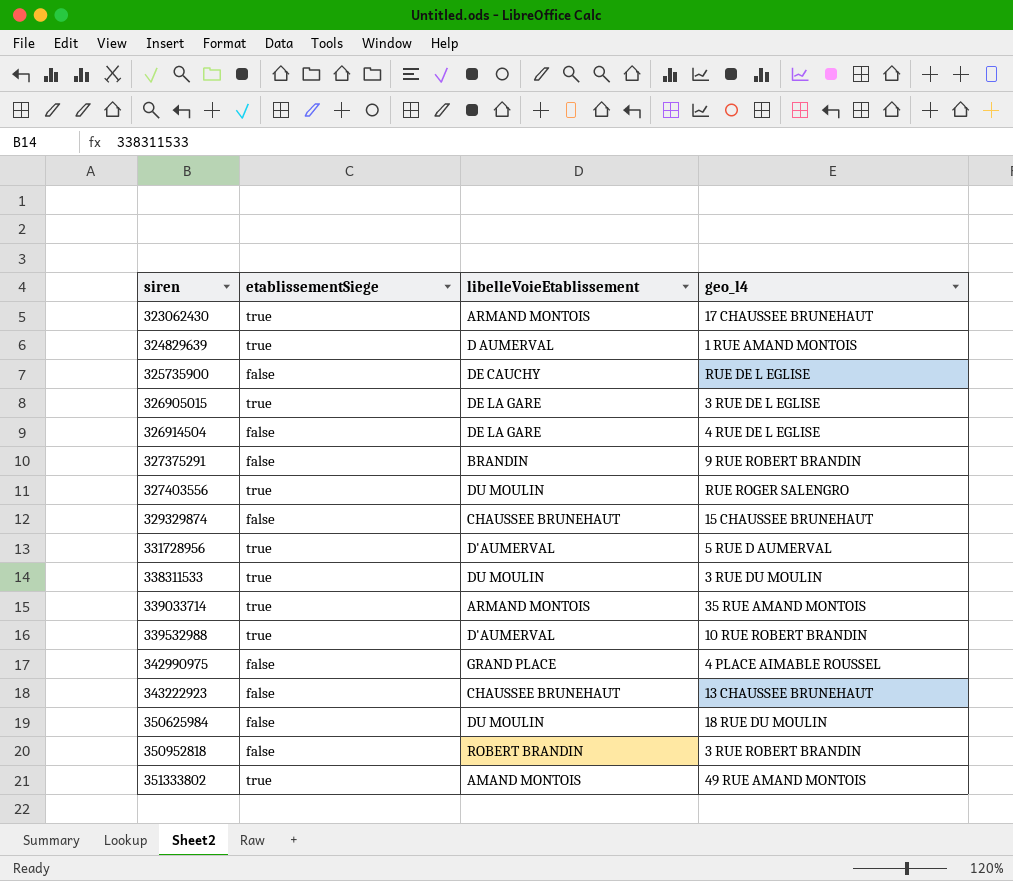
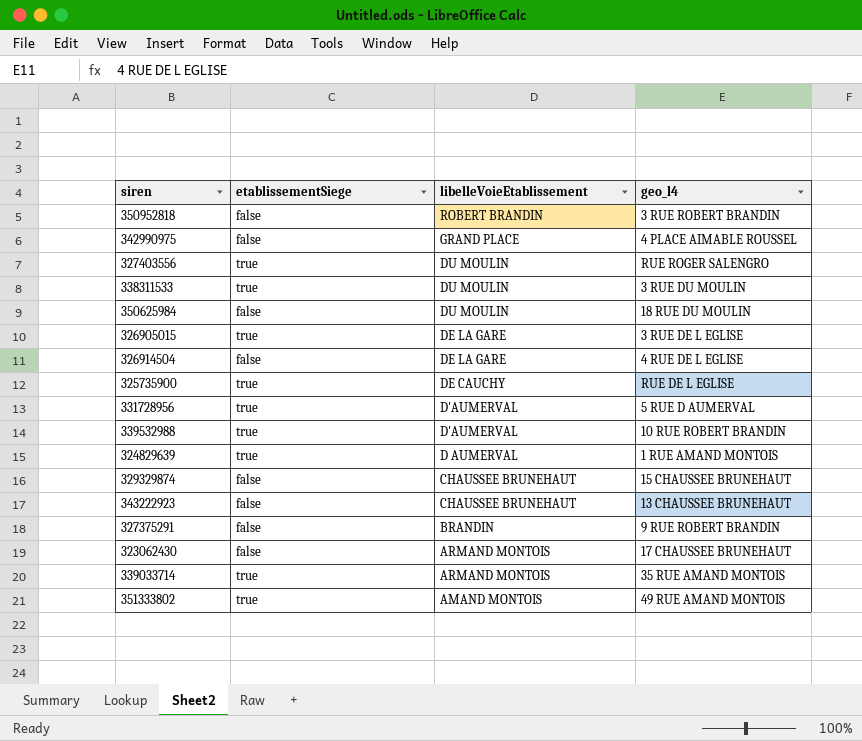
row order: siren ascending -> libelleVoieEtablissement descending
325735900 | etablissementSiege: false -> true
323062430 | etablissementSiege: true -> false

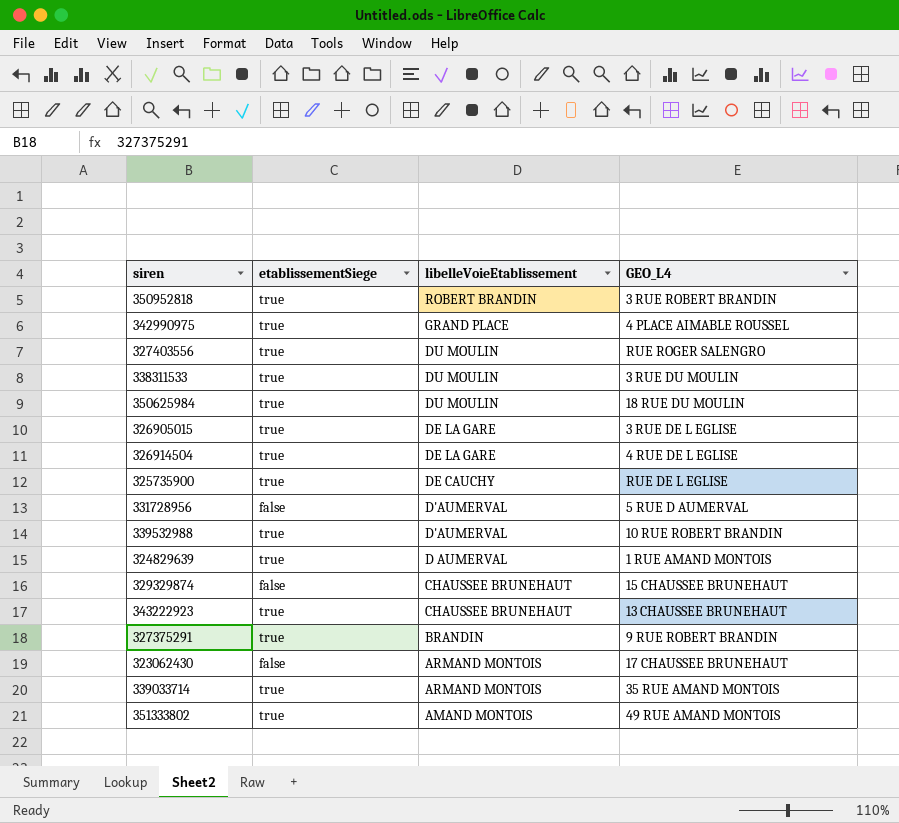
column name: geo_l4 -> GEO_L4
350952818 | etablissementSiege: false -> true
342990975 | etablissementSiege: false -> true
350625984 | etablissementSiege: false -> true
326914504 | etablissementSiege: false -> true
331728956 | etablissementSiege: true -> false
343222923 | etablissementSiege: false -> true
327375291 | etablissementSiege: false -> true

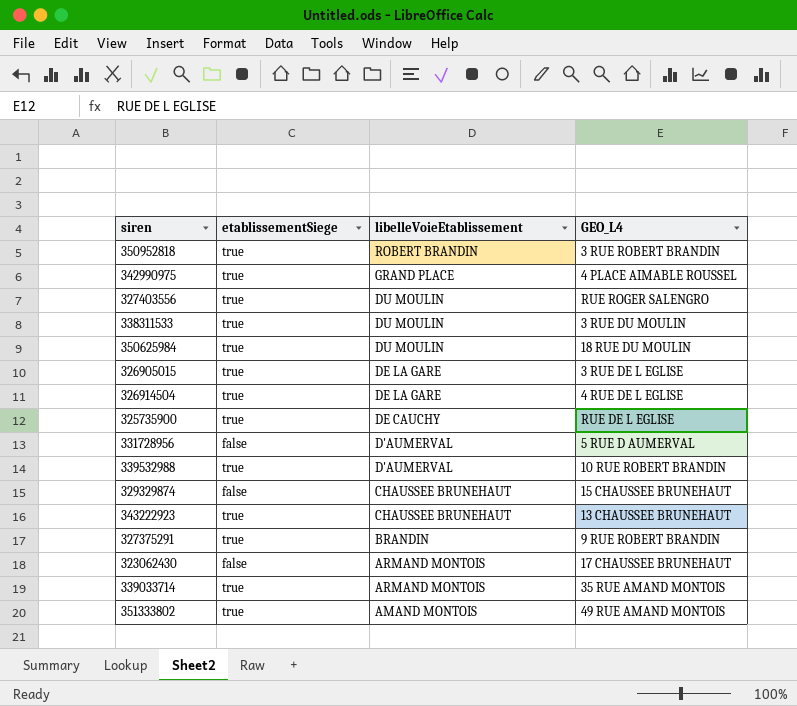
row 324829639: true | D AUMERVAL | 1 RUE AMAND MONTOIS -> none

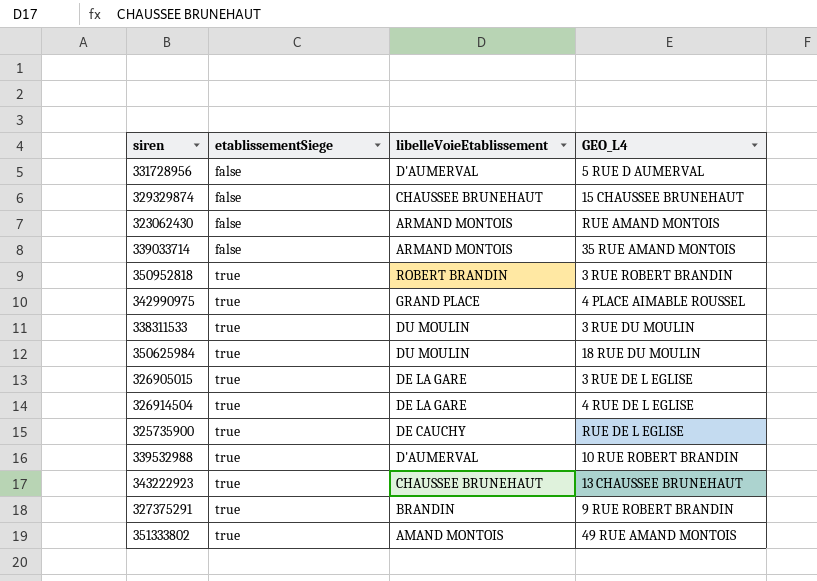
row order: libelleVoieEtablissement descending -> etablissementSiege ascending
row 327403556: true | DU MOULIN | RUE ROGER SALENGRO -> none
323062430 | GEO_L4: 17 CHAUSSEE BRUNEHAUT -> RUE AMAND MONTOIS
339033714 | etablissementSiege: true -> false

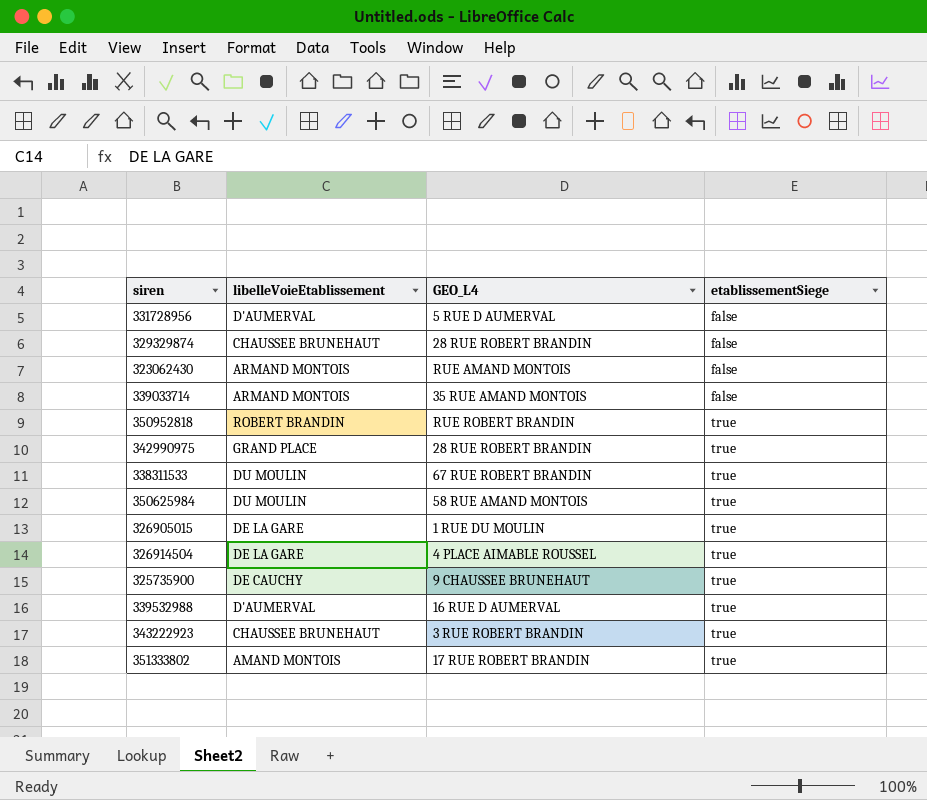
column etablissementSiege | position: 2 -> 4
row 327375291: true | BRANDIN | 9 RUE ROBERT BRANDIN -> none
329329874 | GEO_L4: 15 CHAUSSEE BRUNEHAUT -> 28 RUE ROBERT BRANDIN
350952818 | GEO_L4: 3 RUE ROBERT BRANDIN -> RUE ROBERT BRANDIN
342990975 | GEO_L4: 4 PLACE AIMABLE ROUSSEL -> 28 RUE ROBERT BRANDIN
338311533 | GEO_L4: 3 RUE DU MOULIN -> 67 RUE ROBERT BRANDIN
350625984 | GEO_L4: 18 RUE DU MOULIN -> 58 RUE AMAND MONTOIS
326905015 | GEO_L4: 3 RUE DE L EGLISE -> 1 RUE DU MOULIN
326914504 | GEO_L4: 4 RUE DE L EGLISE -> 4 PLACE AIMABLE ROUSSEL
325735900 | GEO_L4: RUE DE L EGLISE -> 9 CHAUSSEE BRUNEHAUT
339532988 | GEO_L4: 10 RUE ROBERT BRANDIN -> 16 RUE D AUMERVAL
343222923 | GEO_L4: 13 CHAUSSEE BRUNEHAUT -> 3 RUE ROBERT BRANDIN
351333802 | GEO_L4: 49 RUE AMAND MONTOIS -> 17 RUE ROBERT BRANDIN

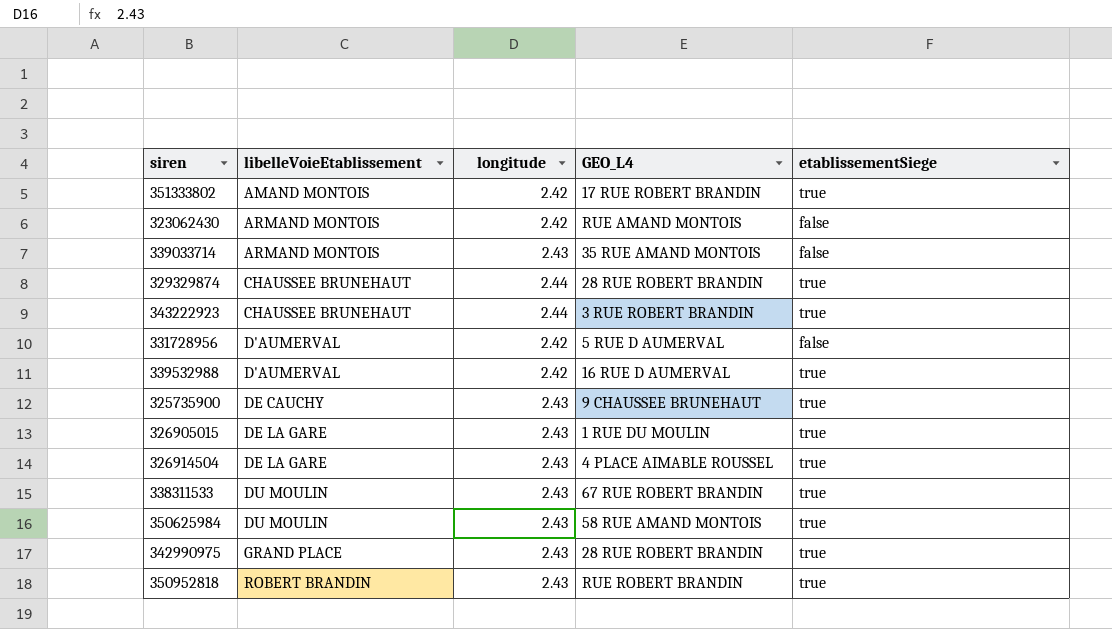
row order: etablissementSiege ascending -> libelleVoieEtablissement ascending
column longitude | position: none -> 3
329329874 | etablissementSiege: false -> true

